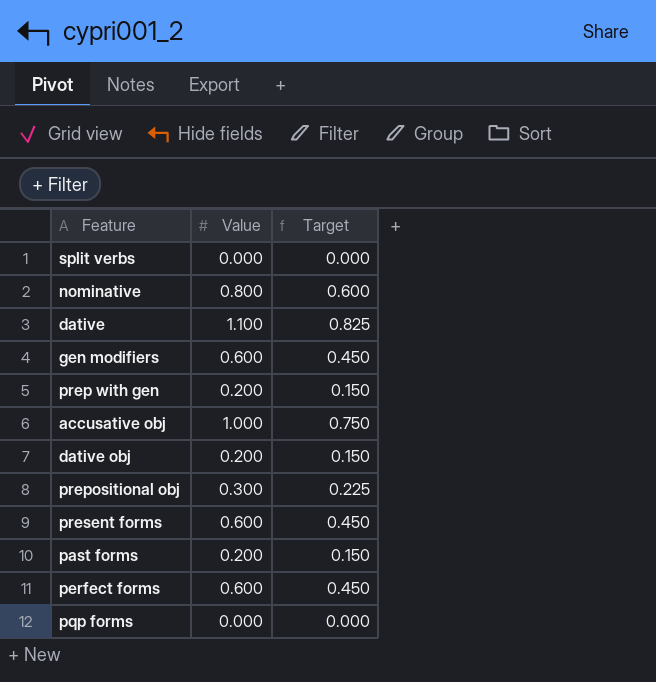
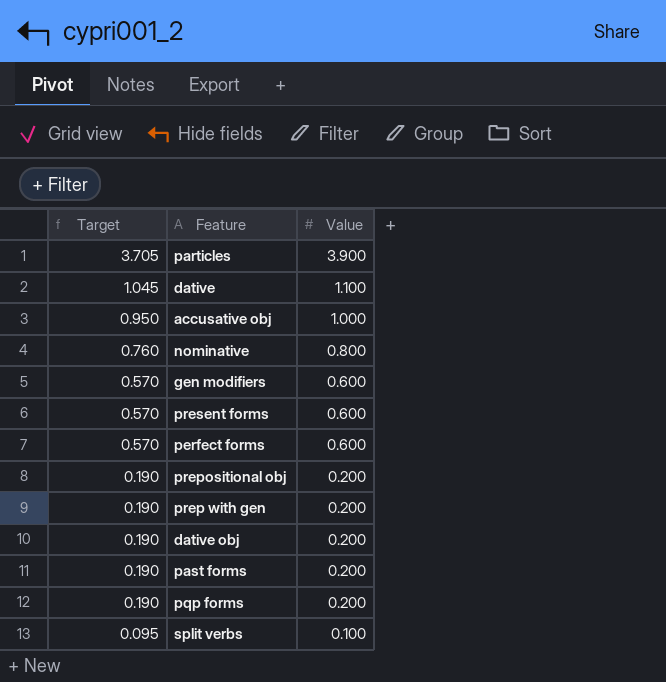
row order: none -> Target descending
column Target | formula: [Value] * 0.75 -> [Value] * 0.95
column Target | position: 3 -> 1
row particles: none -> 3.705 | 3.900
prepositional obj | Value: 0.300 -> 0.200
pqp forms | Value: 0.000 -> 0.200
split verbs | Value: 0.000 -> 0.100

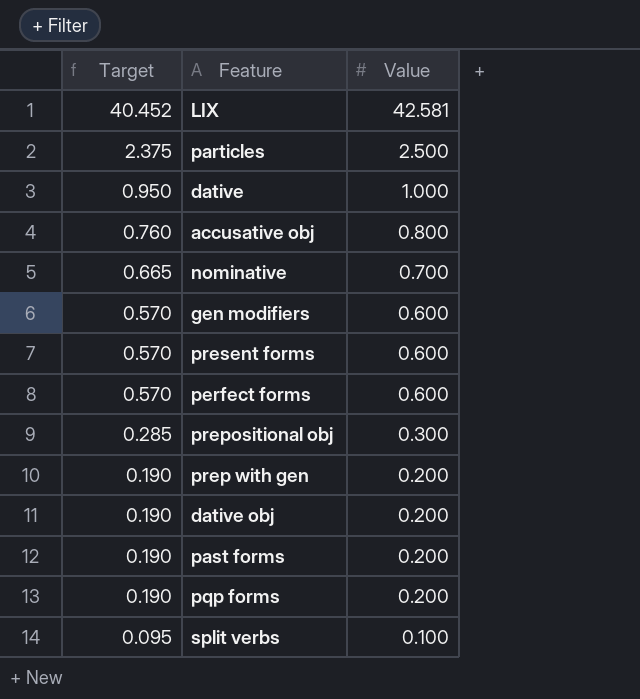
row LIX: none -> 40.452 | 42.581
particles | Target: 3.705 -> 2.375
particles | Value: 3.900 -> 2.500
dative | Target: 1.045 -> 0.950
dative | Value: 1.100 -> 1.000
accusative obj | Target: 0.950 -> 0.760
accusative obj | Value: 1.000 -> 0.800
nominative | Target: 0.760 -> 0.665
nominative | Value: 0.800 -> 0.700
prepositional obj | Target: 0.190 -> 0.285
prepositional obj | Value: 0.200 -> 0.300

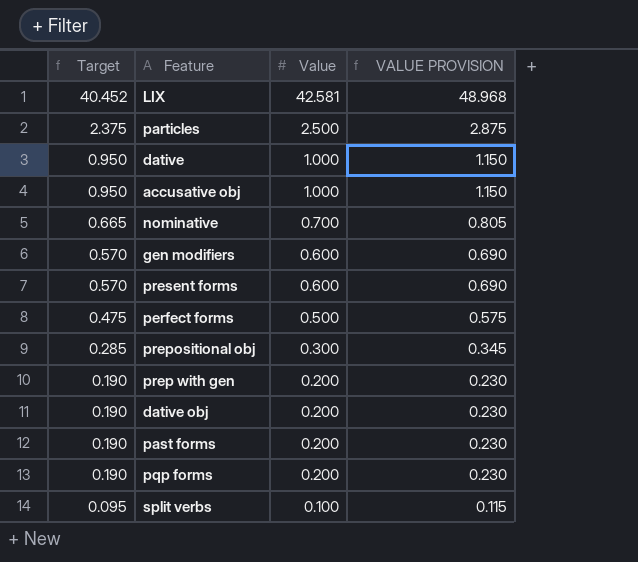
column VALUE PROVISION | formula: none -> [Value] * 1.15
accusative obj | Target: 0.760 -> 0.950
accusative obj | Value: 0.800 -> 1.000
perfect forms | Target: 0.570 -> 0.475
perfect forms | Value: 0.600 -> 0.500

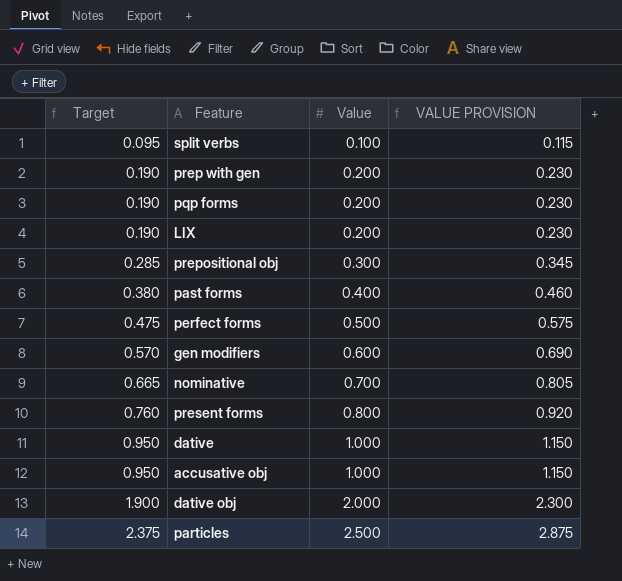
row order: Target descending -> Target ascending
LIX | Target: 40.452 -> 0.190
LIX | Value: 42.581 -> 0.200
LIX | VALUE PROVISION: 48.968 -> 0.230
past forms | Target: 0.190 -> 0.380
past forms | Value: 0.200 -> 0.400
past forms | VALUE PROVISION: 0.230 -> 0.460
present forms | Target: 0.570 -> 0.760
present forms | Value: 0.600 -> 0.800
present forms | VALUE PROVISION: 0.690 -> 0.920
dative obj | Target: 0.190 -> 1.900
dative obj | Value: 0.200 -> 2.000
dative obj | VALUE PROVISION: 0.230 -> 2.300

